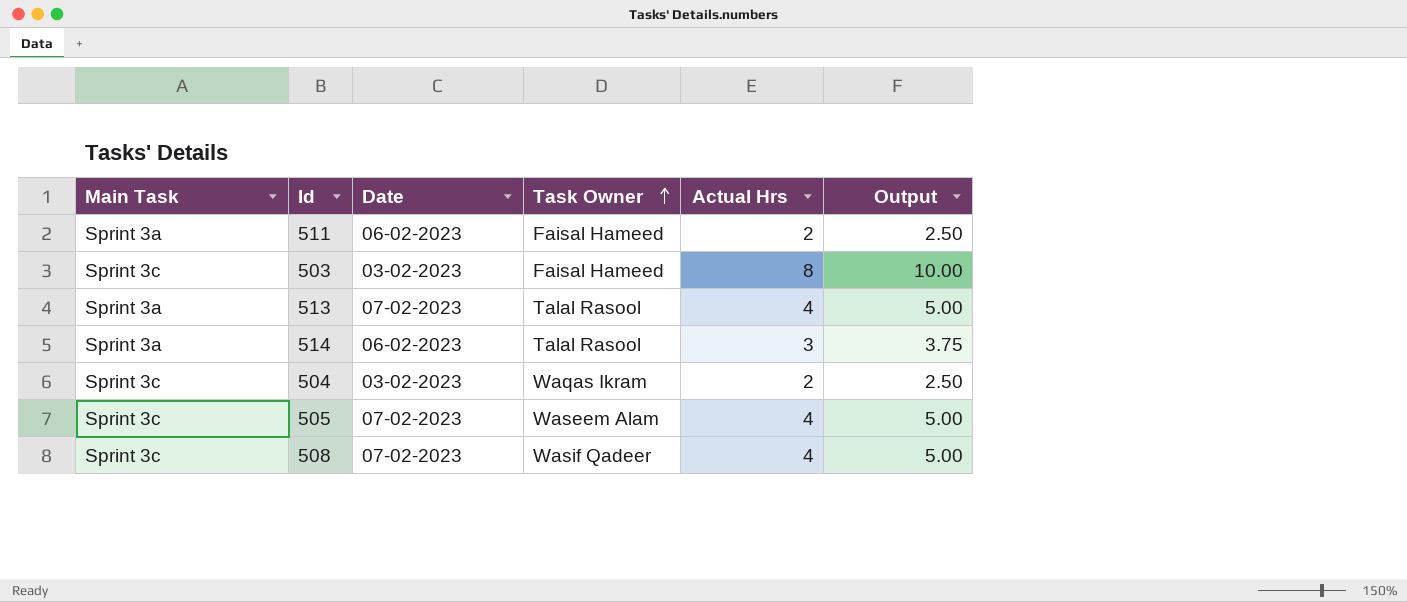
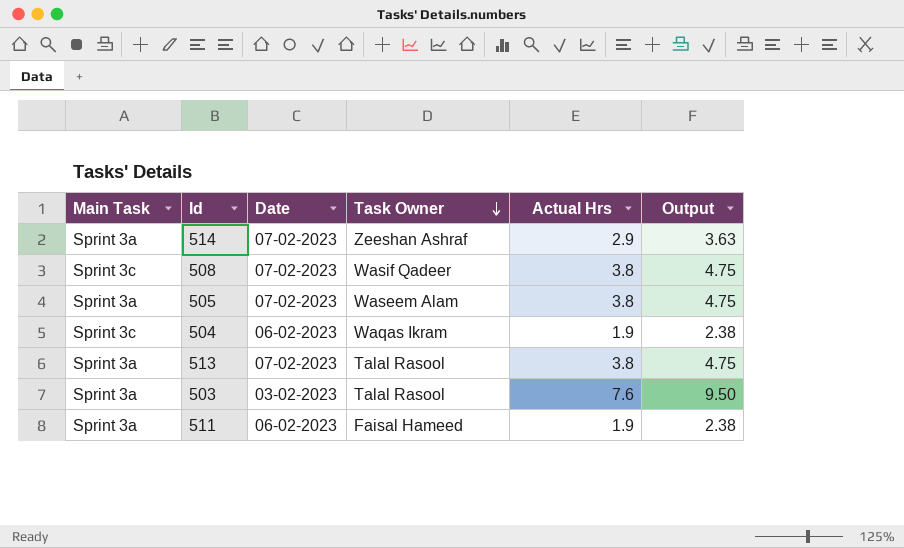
row order: Task Owner ascending -> Task Owner descending
514 | Date: 06-02-2023 -> 07-02-2023
514 | Task Owner: Talal Rasool -> Zeeshan Ashraf
514 | Actual Hrs: 3 -> 2.9
514 | Output: 3.75 -> 3.63
508 | Actual Hrs: 4 -> 3.8
508 | Output: 5.00 -> 4.75
505 | Main Task: Sprint 3c -> Sprint 3a
505 | Actual Hrs: 4 -> 3.8
505 | Output: 5.00 -> 4.75
504 | Date: 03-02-2023 -> 06-02-2023
504 | Actual Hrs: 2 -> 1.9
504 | Output: 2.50 -> 2.38
513 | Actual Hrs: 4 -> 3.8
513 | Output: 5.00 -> 4.75
503 | Main Task: Sprint 3c -> Sprint 3a
503 | Task Owner: Faisal Hameed -> Talal Rasool
503 | Actual Hrs: 8 -> 7.6
503 | Output: 10.00 -> 9.50
511 | Actual Hrs: 2 -> 1.9
511 | Output: 2.50 -> 2.38

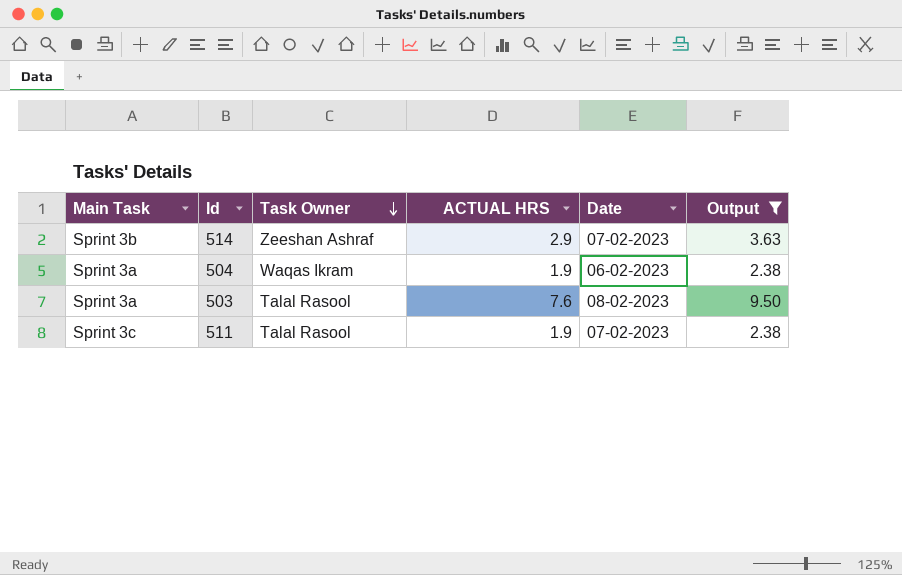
filter: none -> Output != 4.75
column name: Actual Hrs -> ACTUAL HRS
column Date | position: 3 -> 5
514 | Main Task: Sprint 3a -> Sprint 3b
504 | Main Task: Sprint 3c -> Sprint 3a
503 | Date: 03-02-2023 -> 08-02-2023
511 | Main Task: Sprint 3a -> Sprint 3c
511 | Task Owner: Faisal Hameed -> Talal Rasool
511 | Date: 06-02-2023 -> 07-02-2023

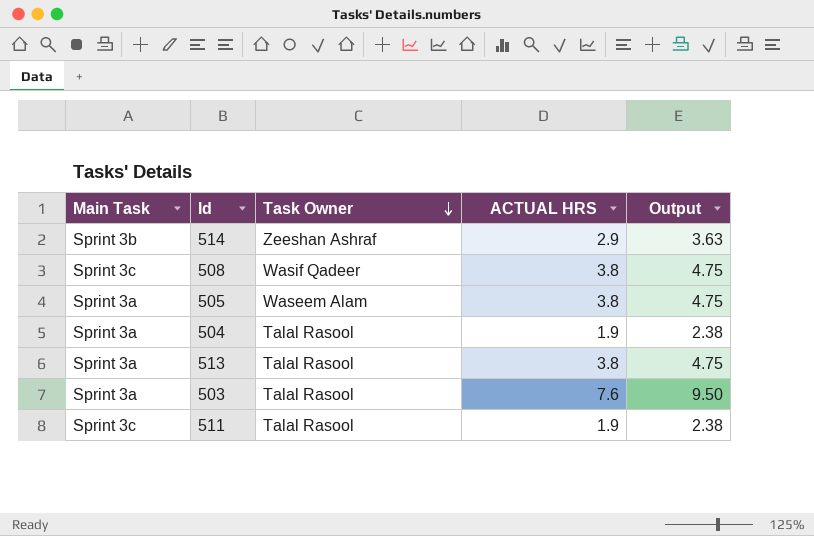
filter: Output != 4.75 -> none
column Date | position: 5 -> none
504 | Task Owner: Waqas Ikram -> Talal Rasool

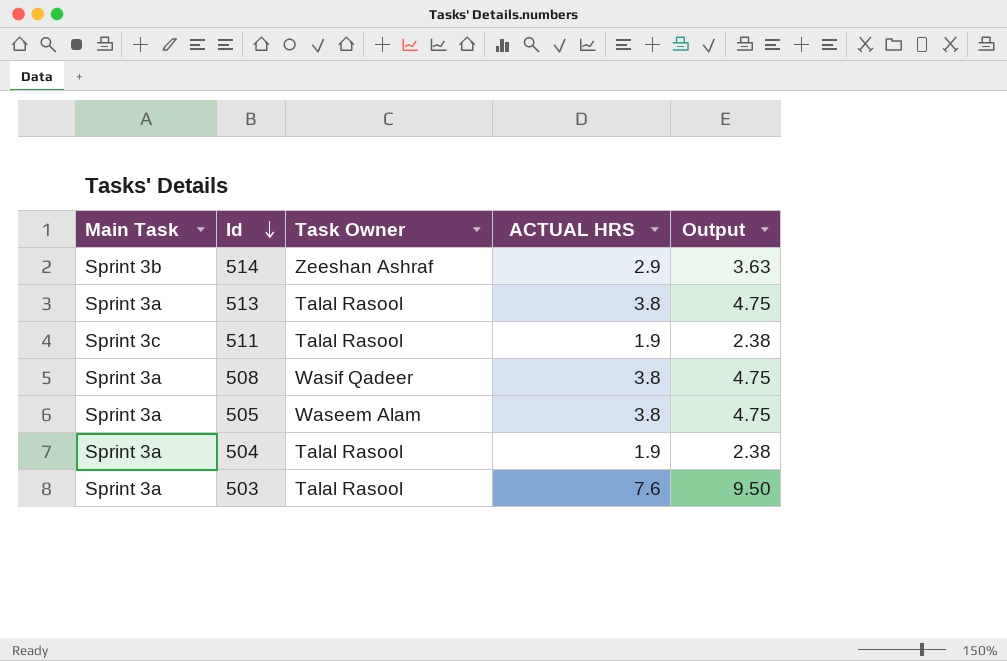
row order: Task Owner descending -> Id descending
508 | Main Task: Sprint 3c -> Sprint 3a

